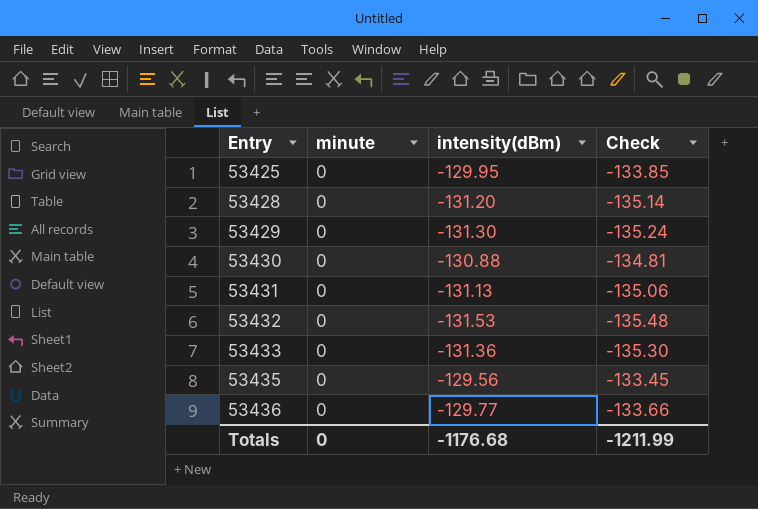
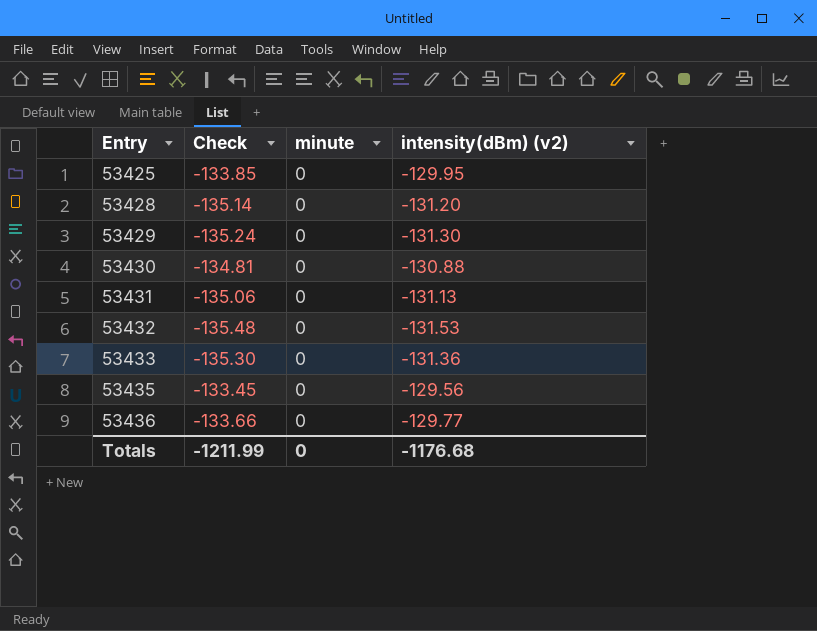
column Check | position: 4 -> 2
column name: intensity(dBm) -> intensity(dBm) (v2)

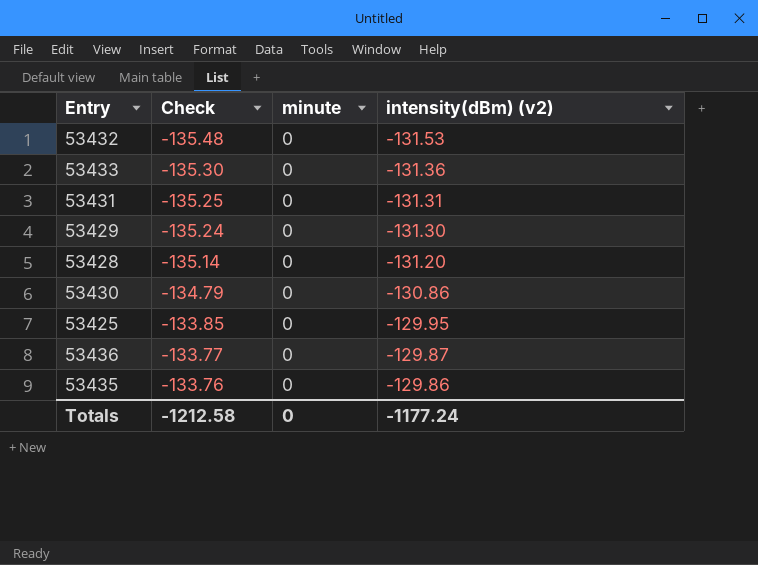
row order: Entry ascending -> Check ascending
53431 | Check: -135.06 -> -135.25
53431 | intensity(dBm) (v2): -131.13 -> -131.31
53430 | Check: -134.81 -> -134.79
53430 | intensity(dBm) (v2): -130.88 -> -130.86
53436 | Check: -133.66 -> -133.77
53436 | intensity(dBm) (v2): -129.77 -> -129.87
53435 | Check: -133.45 -> -133.76
53435 | intensity(dBm) (v2): -129.56 -> -129.86
Totals | Check: -1211.99 -> -1212.58
Totals | intensity(dBm) (v2): -1176.68 -> -1177.24

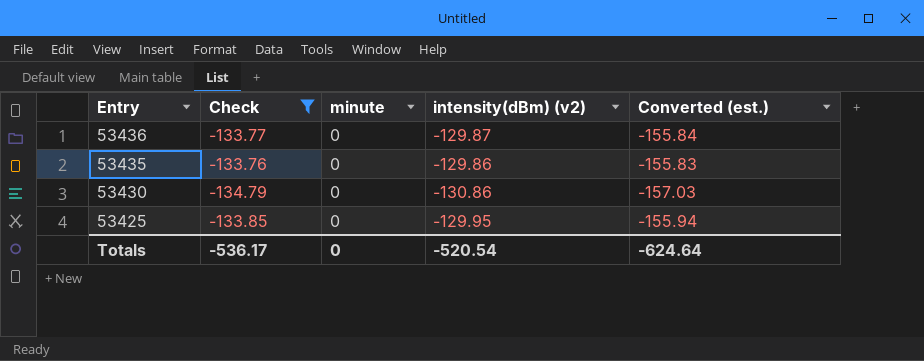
filter: none -> Check >= -134.79
row order: Check ascending -> Entry descending
column Converted (est.) | formula: none -> [intensity(dBm) (v2)] * 1.2
Totals | Check: -1212.58 -> -536.17
Totals | intensity(dBm) (v2): -1177.24 -> -520.54

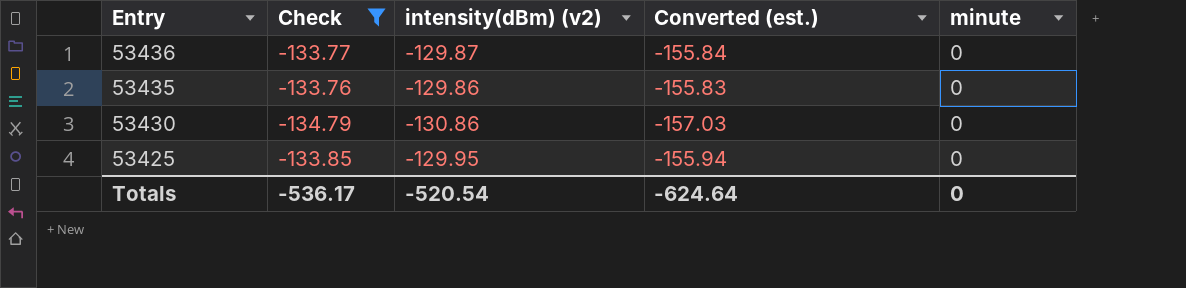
column minute | position: 3 -> 5

